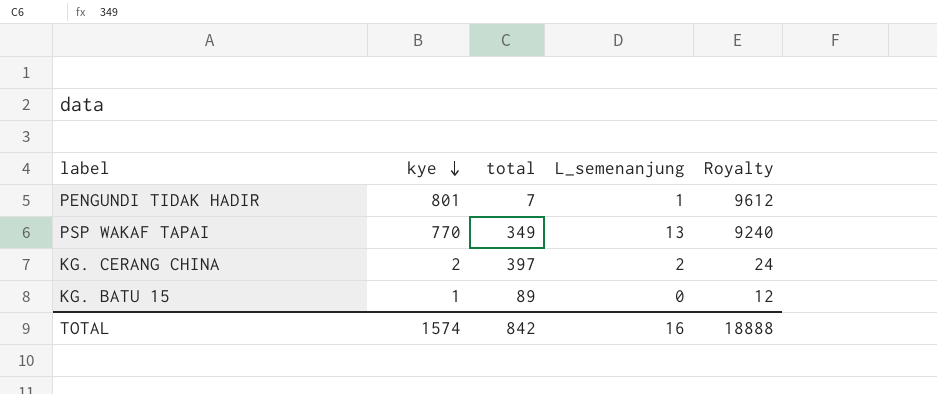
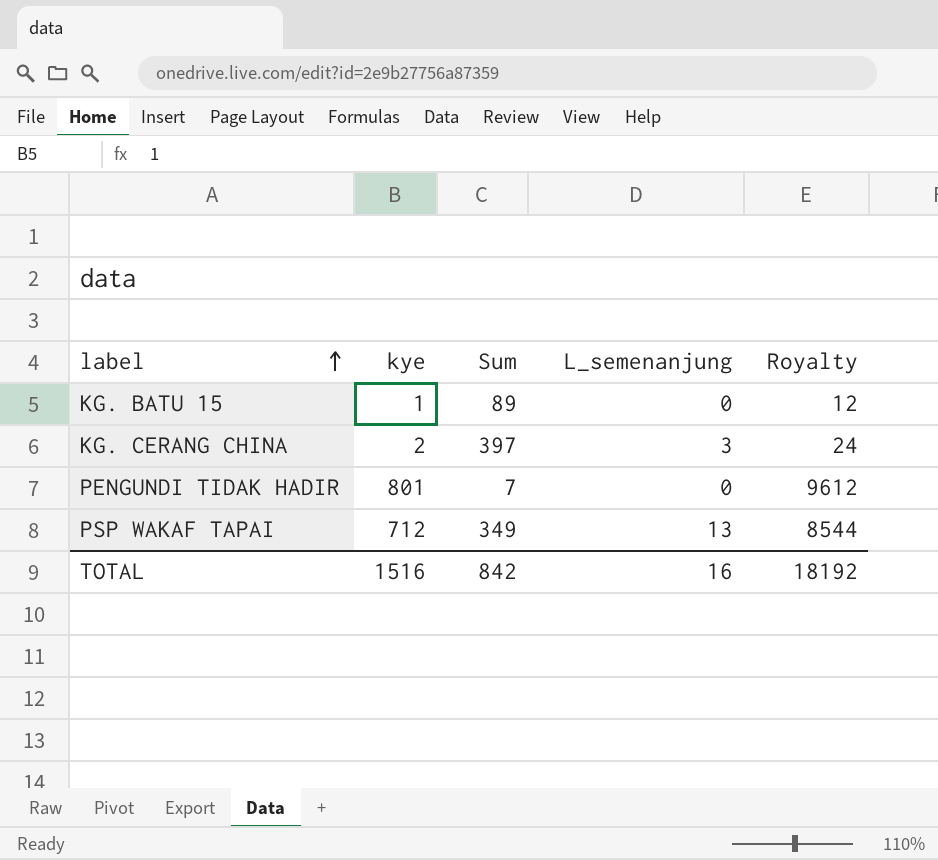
row order: kye descending -> label ascending
column name: total -> Sum
KG. CERANG CHINA | L_semenanjung: 2 -> 3
PENGUNDI TIDAK HADIR | L_semenanjung: 1 -> 0
PSP WAKAF TAPAI | kye: 770 -> 712
PSP WAKAF TAPAI | Royalty: 9240 -> 8544
TOTAL | kye: 1574 -> 1516
TOTAL | Royalty: 18888 -> 18192

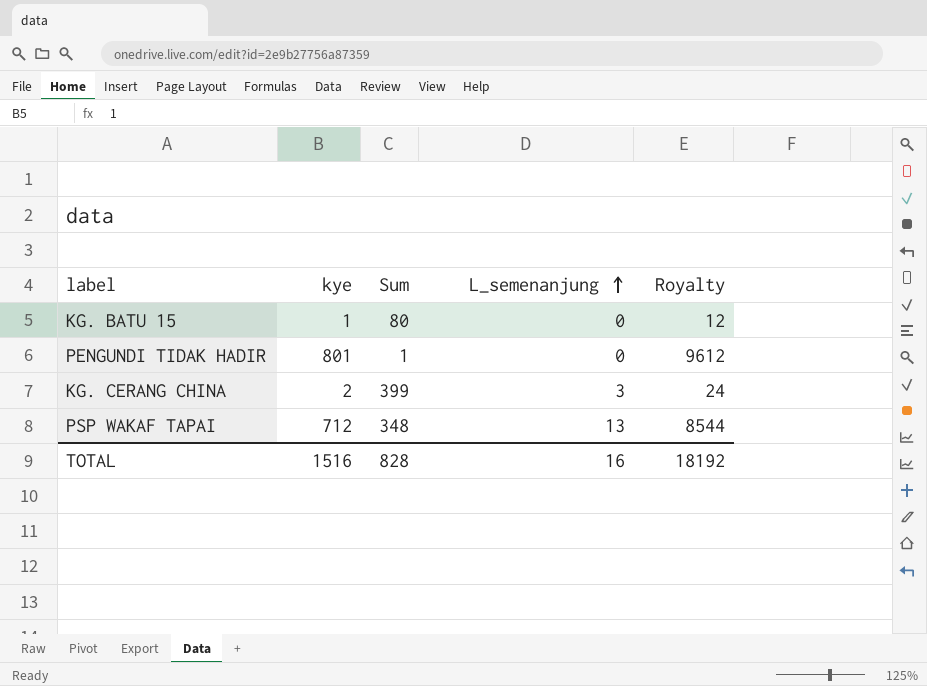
row order: label ascending -> L_semenanjung ascending
KG. BATU 15 | Sum: 89 -> 80
PENGUNDI TIDAK HADIR | Sum: 7 -> 1
KG. CERANG CHINA | Sum: 397 -> 399
PSP WAKAF TAPAI | Sum: 349 -> 348
TOTAL | Sum: 842 -> 828

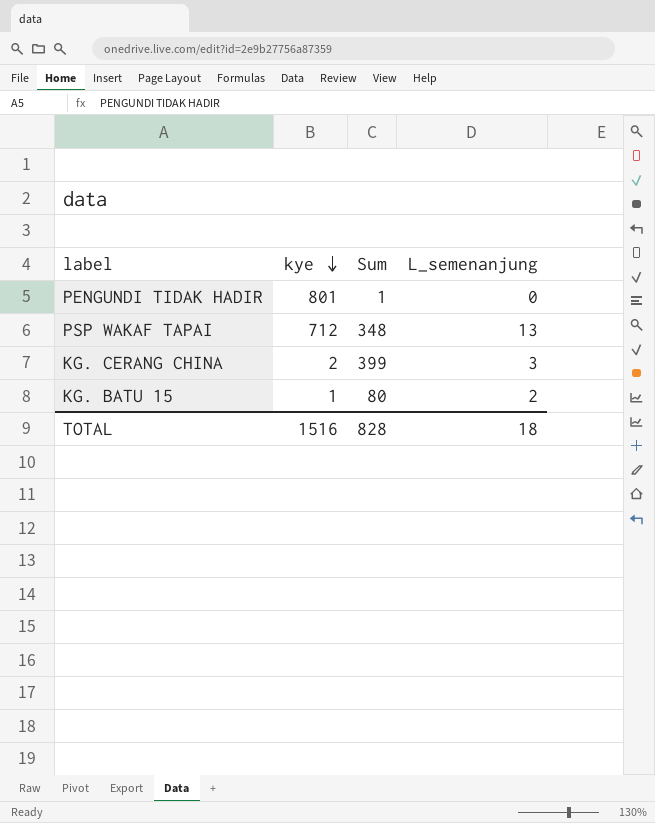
row order: L_semenanjung ascending -> kye descending
column Royalty | formula: [kye] * 12 -> none
KG. BATU 15 | L_semenanjung: 0 -> 2
TOTAL | L_semenanjung: 16 -> 18

